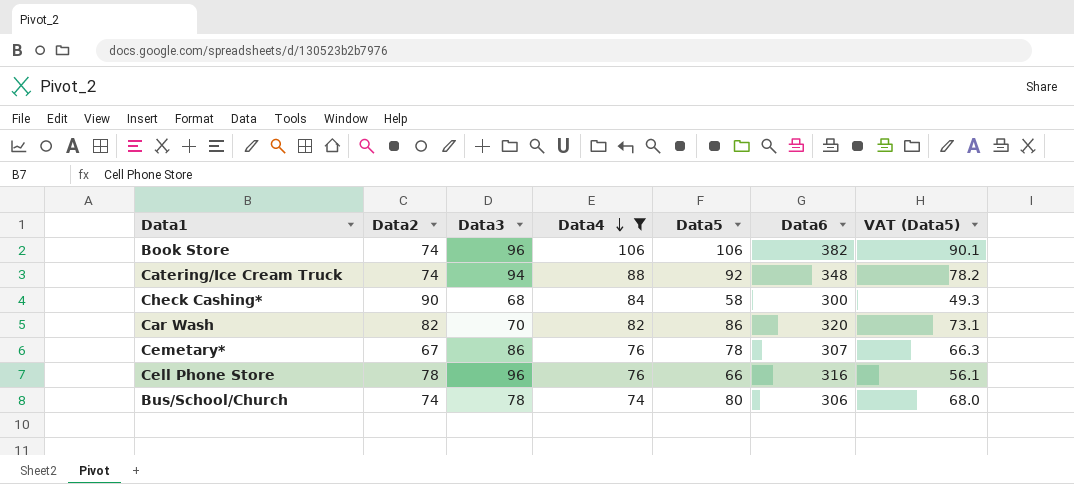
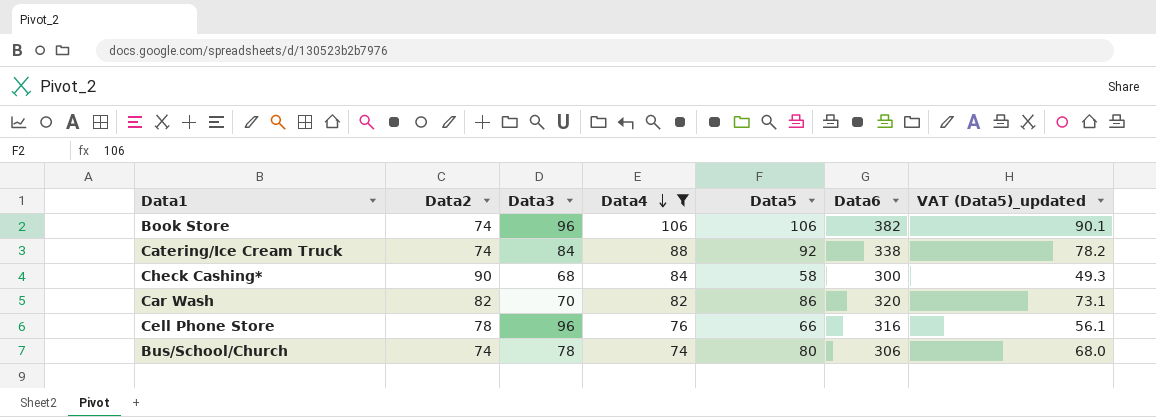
column name: VAT (Data5) -> VAT (Data5)_updated
row Cemetary*: 67 | 86 | 76 | 78 | 307 | 66.3 -> none
Catering/Ice Cream Truck | Data3: 94 -> 84
Catering/Ice Cream Truck | Data6: 348 -> 338

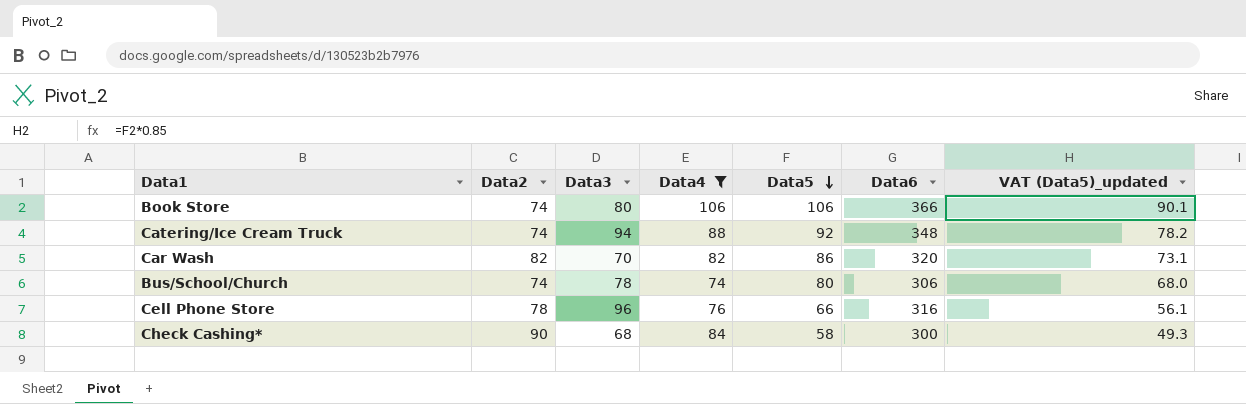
row order: Data4 descending -> Data5 descending
Book Store | Data3: 96 -> 80
Book Store | Data6: 382 -> 366
Catering/Ice Cream Truck | Data3: 84 -> 94
Catering/Ice Cream Truck | Data6: 338 -> 348

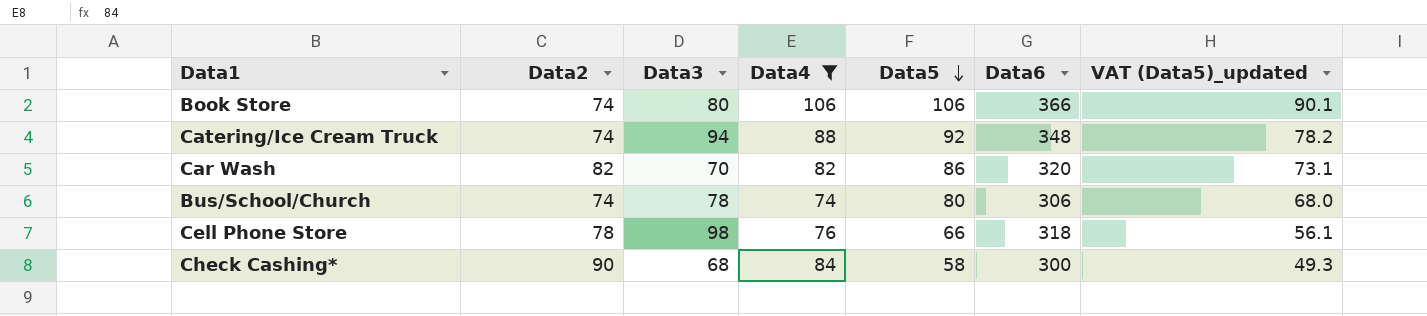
Cell Phone Store | Data3: 96 -> 98
Cell Phone Store | Data6: 316 -> 318

